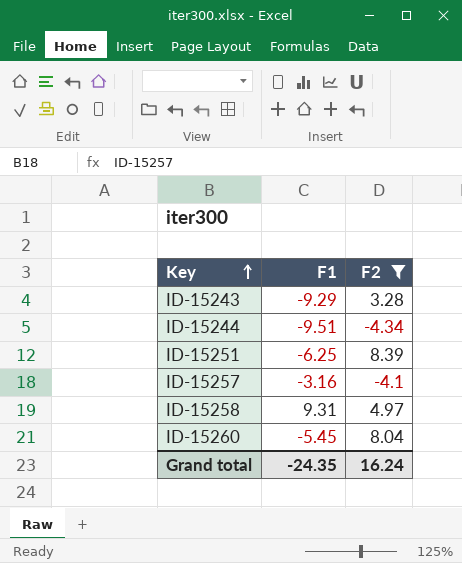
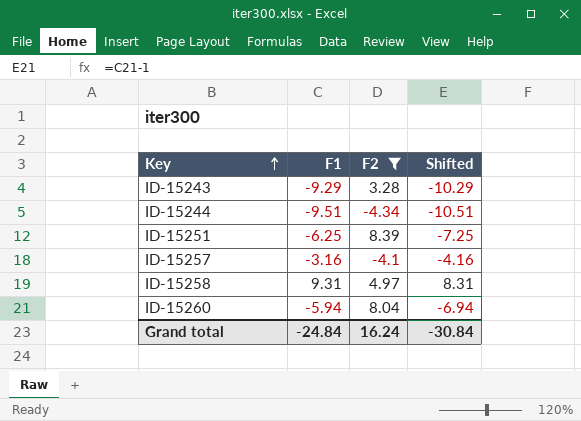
column Shifted | formula: none -> [F1] - 1
ID-15260 | F1: -5.45 -> -5.94
Grand total | F1: -24.35 -> -24.84

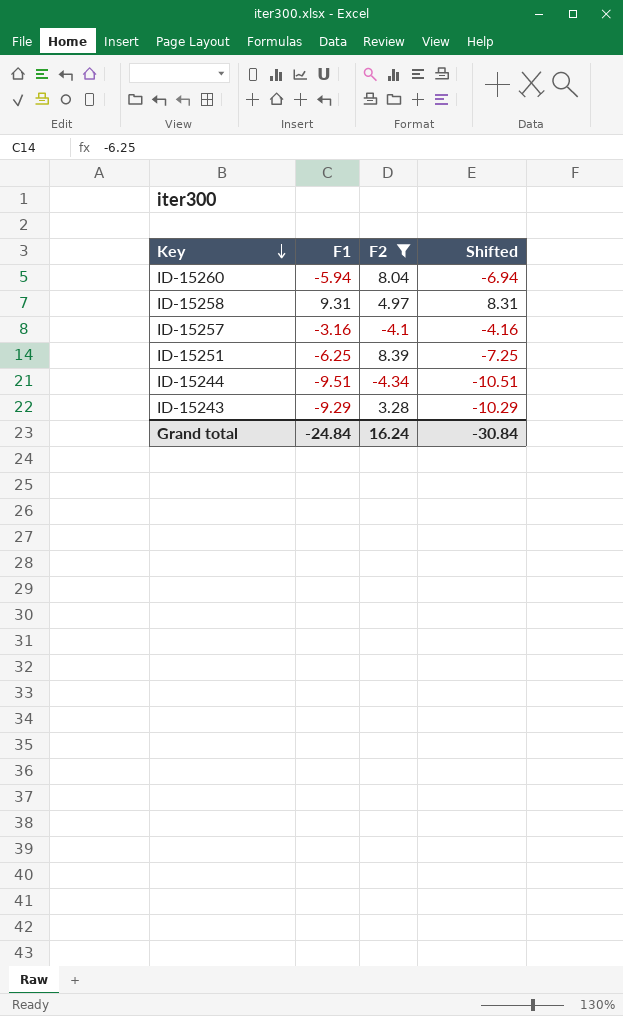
row order: Key ascending -> Key descending

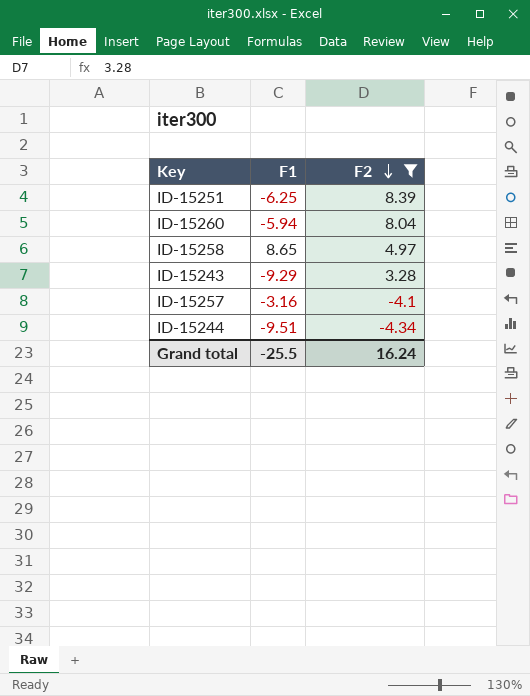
row order: Key descending -> F2 descending
column Shifted | formula: [F1] - 1 -> none
ID-15258 | F1: 9.31 -> 8.65
Grand total | F1: -24.84 -> -25.5

